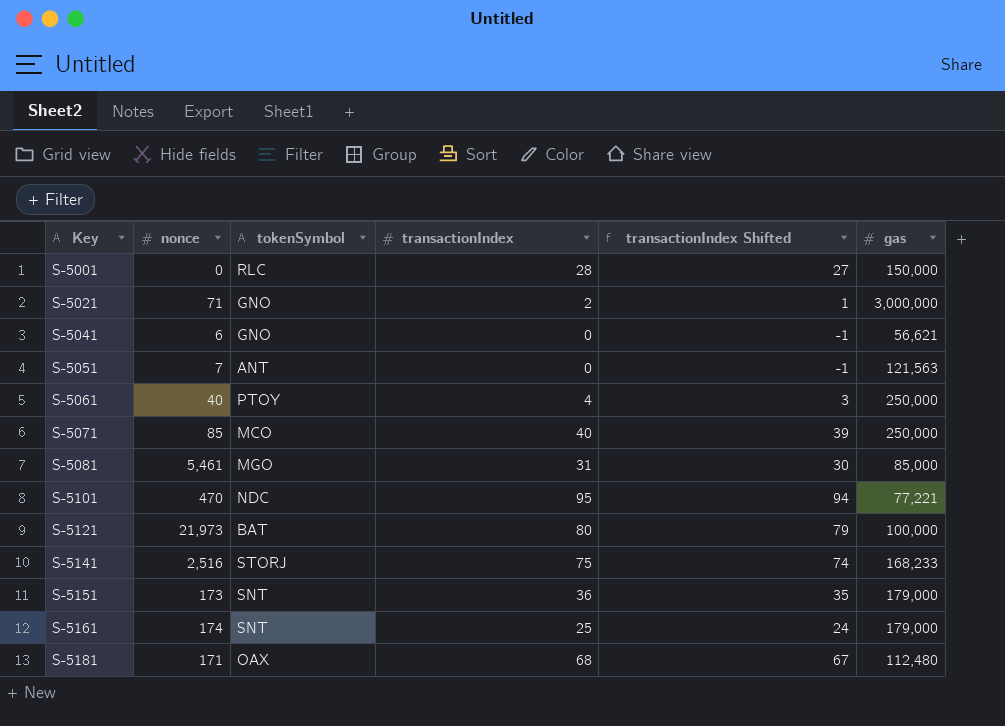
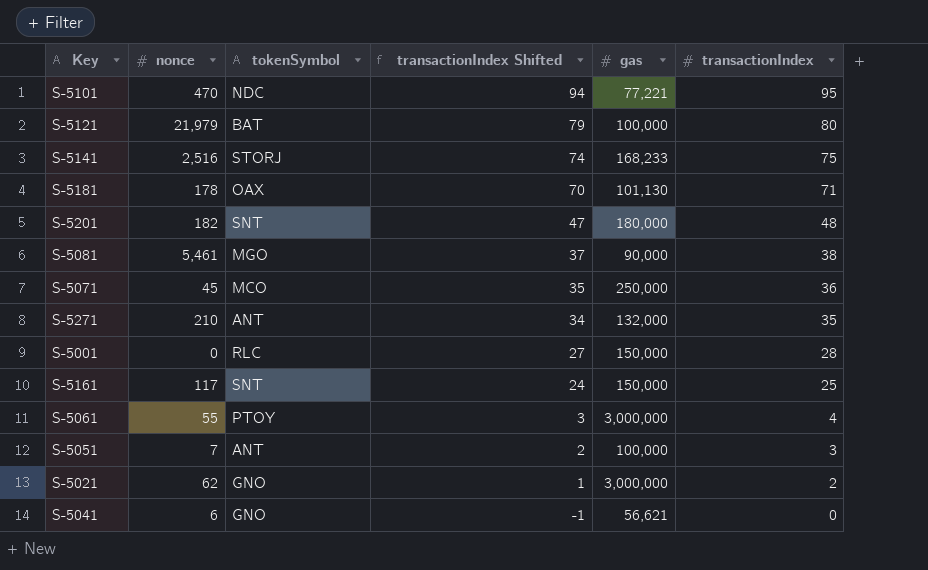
row order: Key ascending -> transactionIndex Shifted descending
column transactionIndex | position: 4 -> 6
row S-5151: 173 | SNT | 36 | 35 | 179,000 -> none
S-5121 | nonce: 21,973 -> 21,979
S-5181 | nonce: 171 -> 178
S-5181 | transactionIndex Shifted: 67 -> 70
S-5181 | gas: 112,480 -> 101,130
S-5181 | transactionIndex: 68 -> 71
row S-5201: none -> 182 | SNT | 47 | 180,000 | 48
S-5081 | transactionIndex Shifted: 30 -> 37
S-5081 | gas: 85,000 -> 90,000
S-5081 | transactionIndex: 31 -> 38
S-5071 | nonce: 85 -> 45
S-5071 | transactionIndex Shifted: 39 -> 35
S-5071 | transactionIndex: 40 -> 36
row S-5271: none -> 210 | ANT | 34 | 132,000 | 35
S-5161 | nonce: 174 -> 117
S-5161 | gas: 179,000 -> 150,000
S-5061 | nonce: 40 -> 55
S-5061 | gas: 250,000 -> 3,000,000
S-5051 | transactionIndex Shifted: -1 -> 2
S-5051 | gas: 121,563 -> 100,000
S-5051 | transactionIndex: 0 -> 3
S-5021 | nonce: 71 -> 62

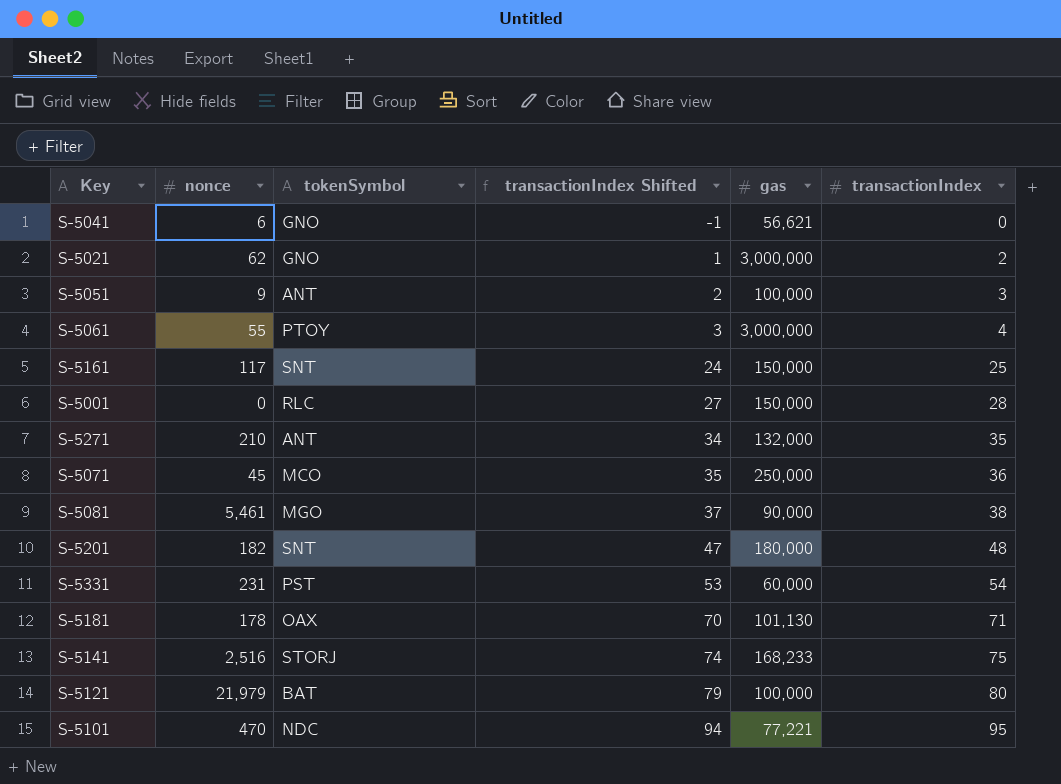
row order: transactionIndex Shifted descending -> transactionIndex Shifted ascending
S-5051 | nonce: 7 -> 9
row S-5331: none -> 231 | PST | 53 | 60,000 | 54

